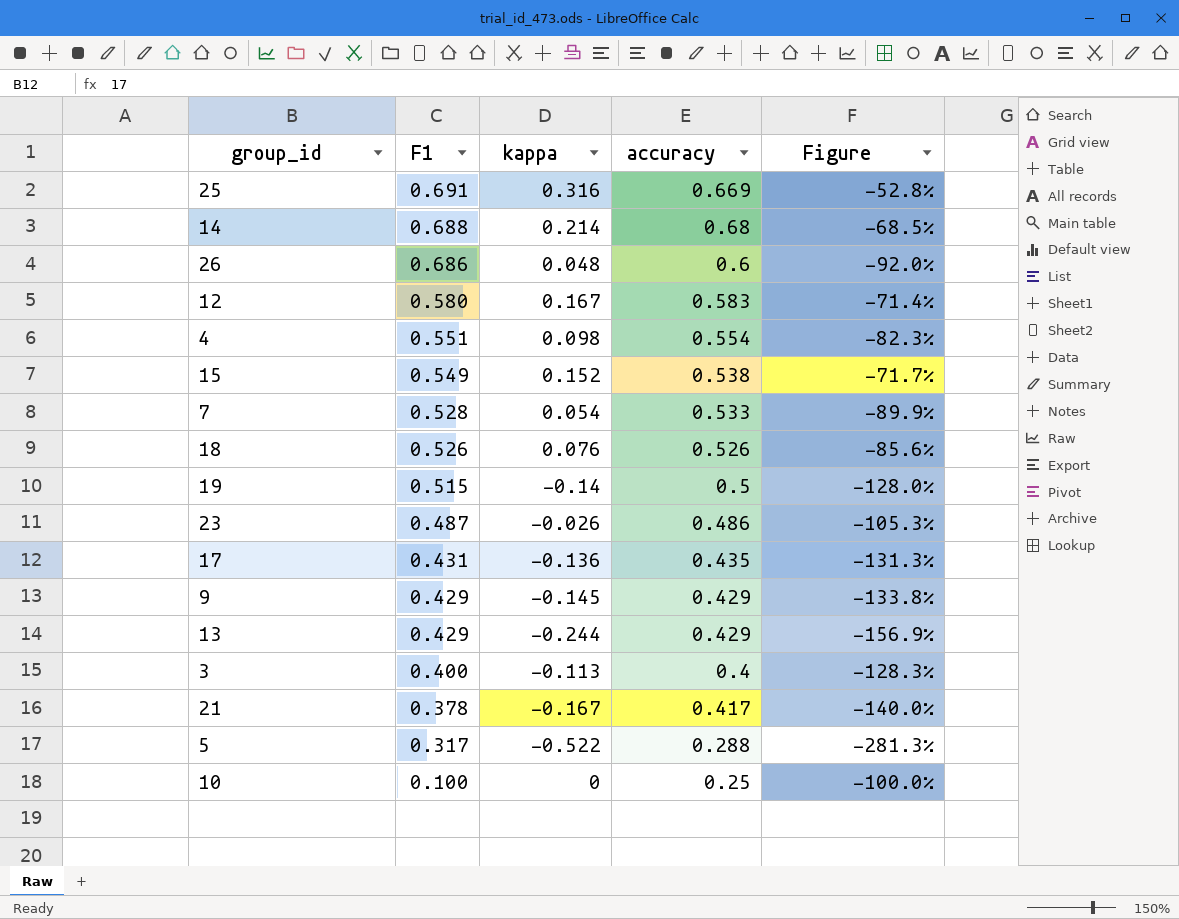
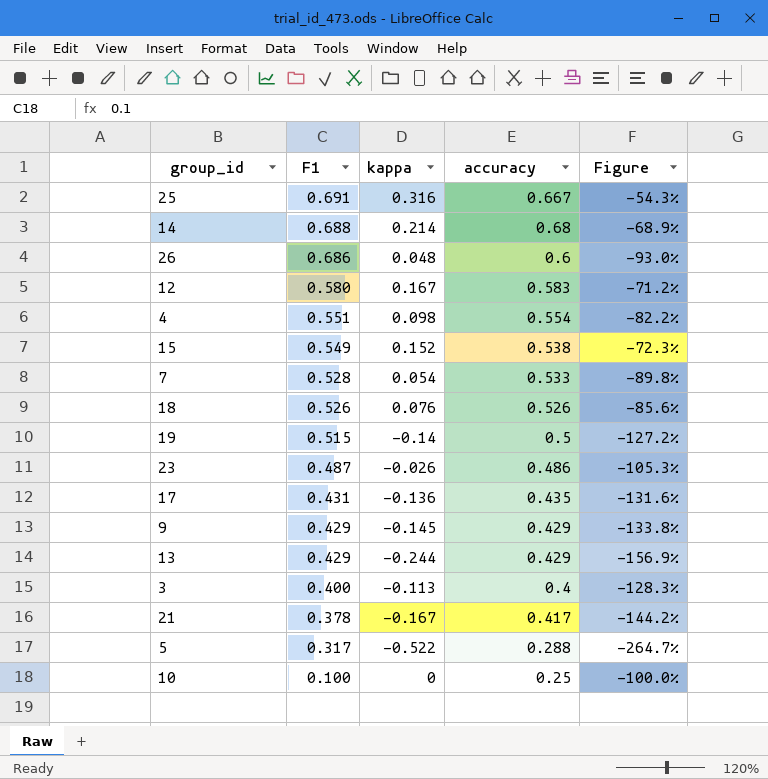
column Figure | formula: ([kappa] - [accuracy]) / [accuracy] -> ([kappa] - [F1]) / [F1]
25 | accuracy: 0.669 -> 0.667

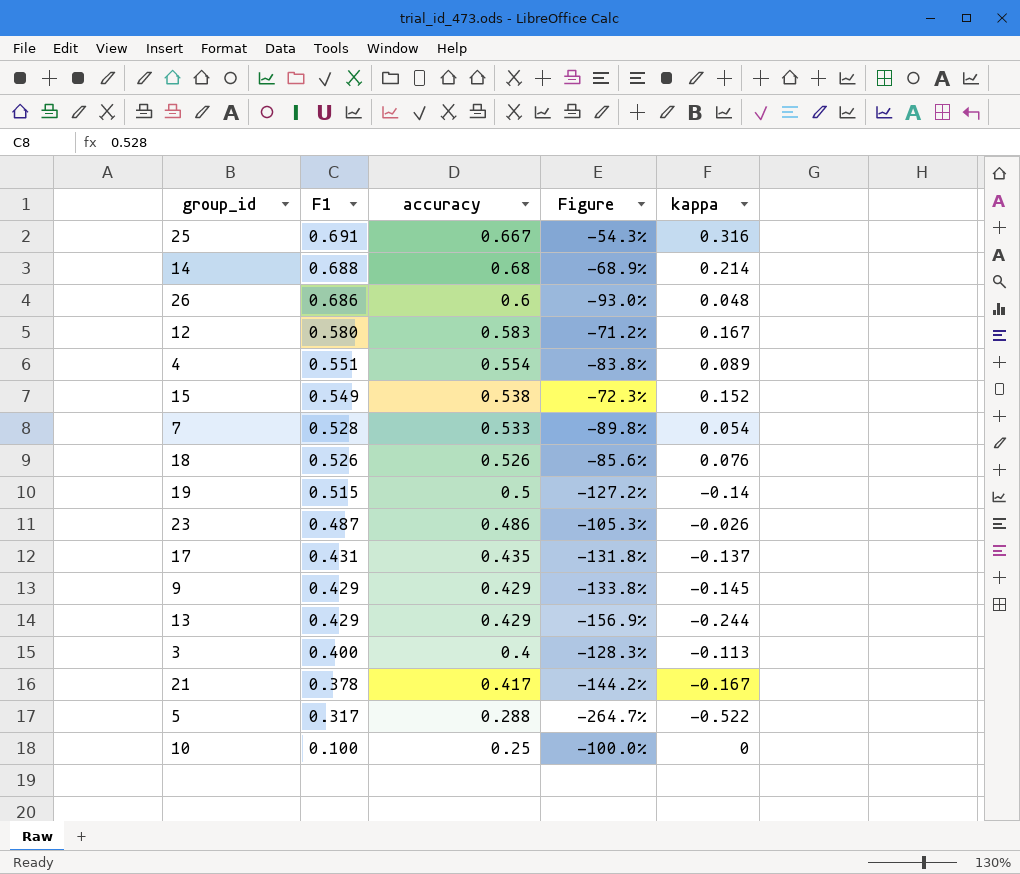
column kappa | position: 3 -> 5
4 | Figure: -82.2% -> -83.8%
4 | kappa: 0.098 -> 0.089
17 | Figure: -131.6% -> -131.8%
17 | kappa: -0.136 -> -0.137

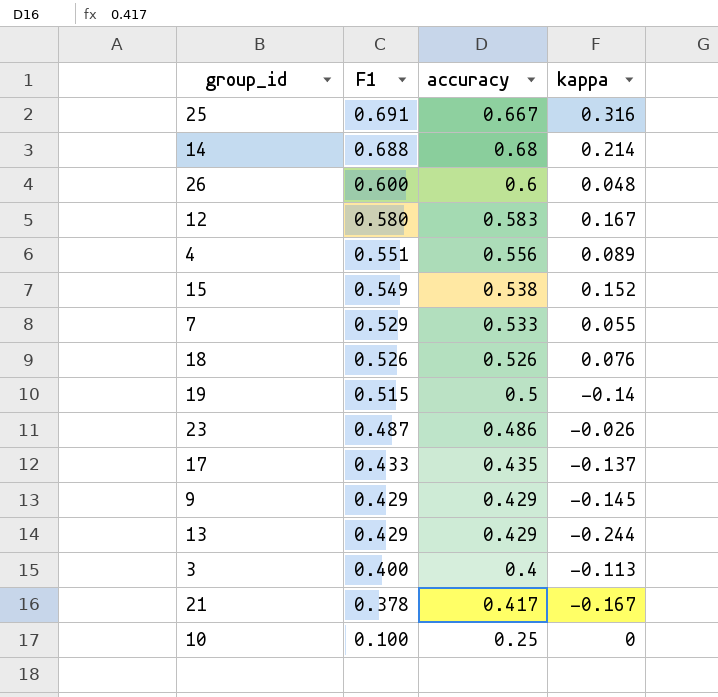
column Figure | formula: ([kappa] - [F1]) / [F1] -> none
row 5: 0.317 | 0.288 | -264.7% | -0.522 -> none
26 | F1: 0.686 -> 0.600
4 | accuracy: 0.554 -> 0.556
7 | F1: 0.528 -> 0.529
7 | kappa: 0.054 -> 0.055
17 | F1: 0.431 -> 0.433

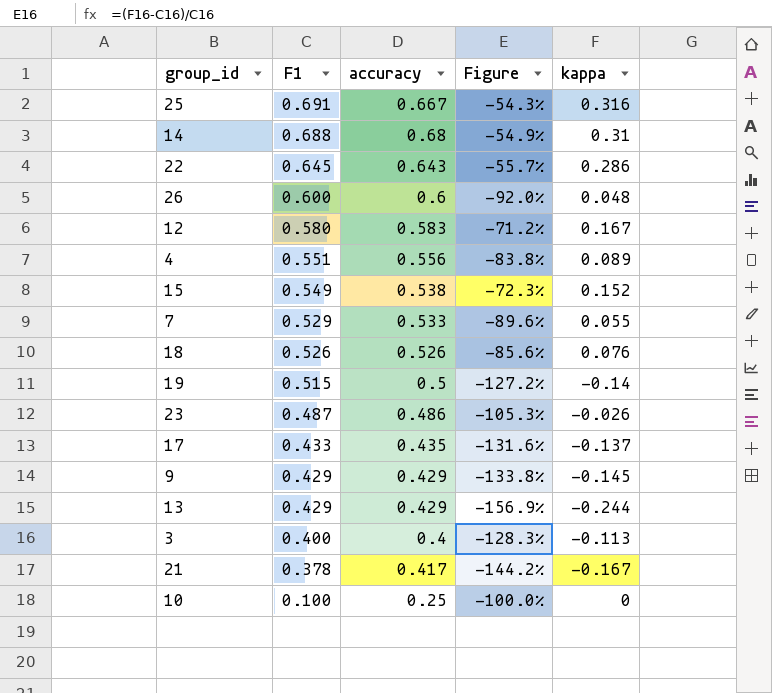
column Figure | formula: none -> ([kappa] - [F1]) / [F1]
14 | kappa: 0.214 -> 0.31
row 22: none -> 0.645 | 0.643 | -55.7% | 0.286

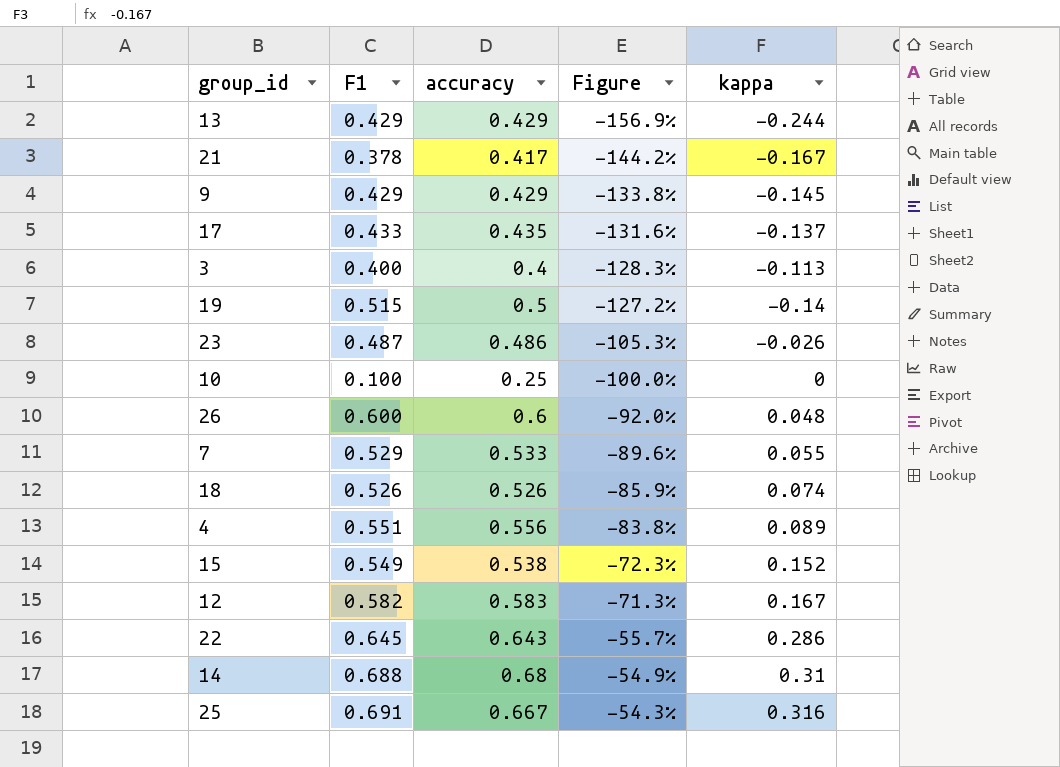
row order: F1 descending -> Figure ascending
18 | Figure: -85.6% -> -85.9%
18 | kappa: 0.076 -> 0.074
12 | F1: 0.580 -> 0.582
12 | Figure: -71.2% -> -71.3%

